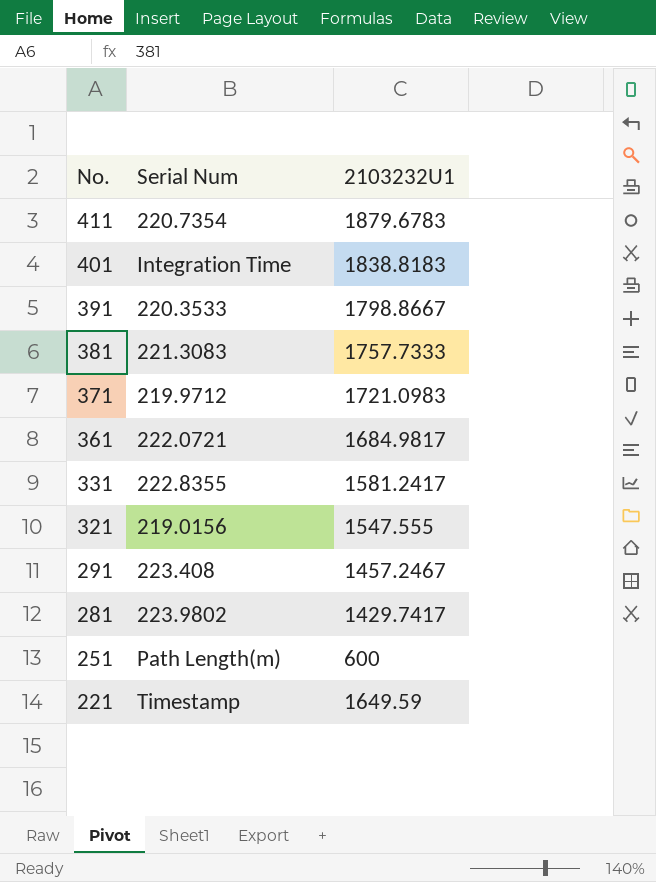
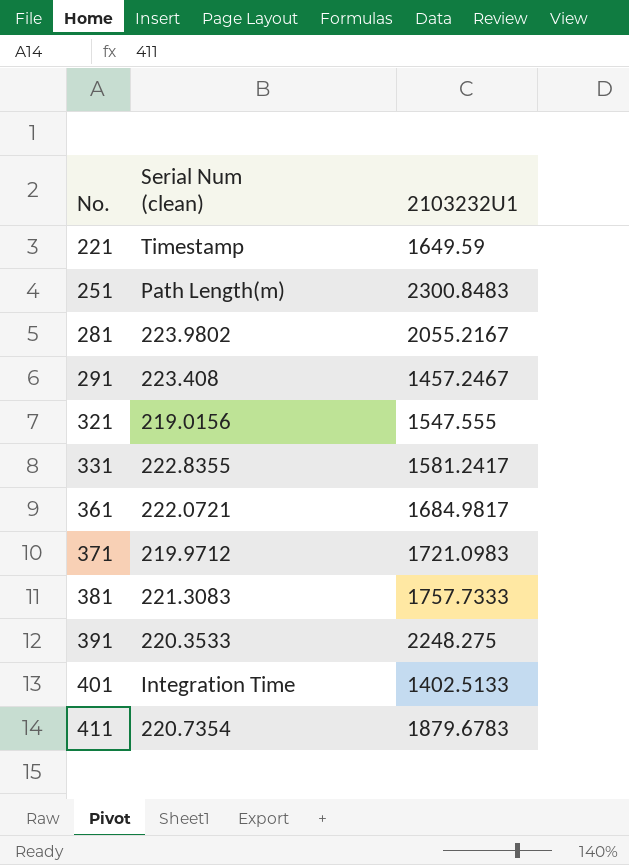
row order: No. descending -> No. ascending
column name: Serial Num -> Serial Num (clean)
251 | 2103232U1: 600 -> 2300.8483
281 | 2103232U1: 1429.7417 -> 2055.2167
391 | 2103232U1: 1798.8667 -> 2248.275
401 | 2103232U1: 1838.8183 -> 1402.5133

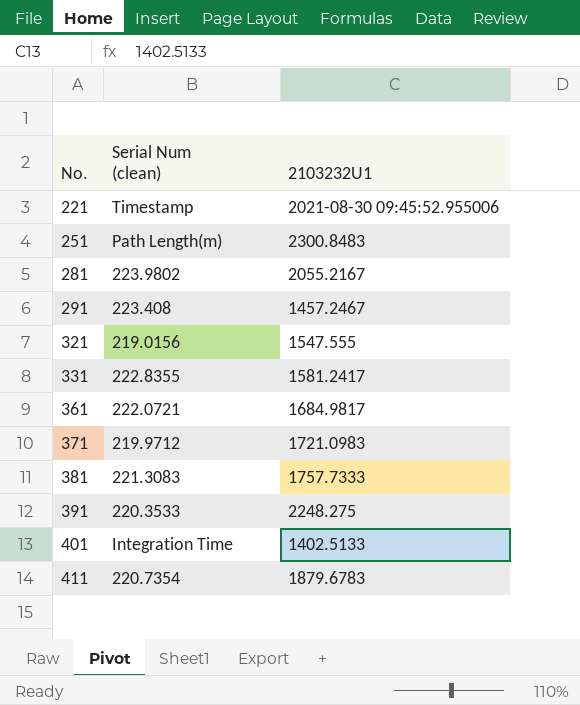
221 | 2103232U1: 1649.59 -> 2021-08-30 09:45:52.955006

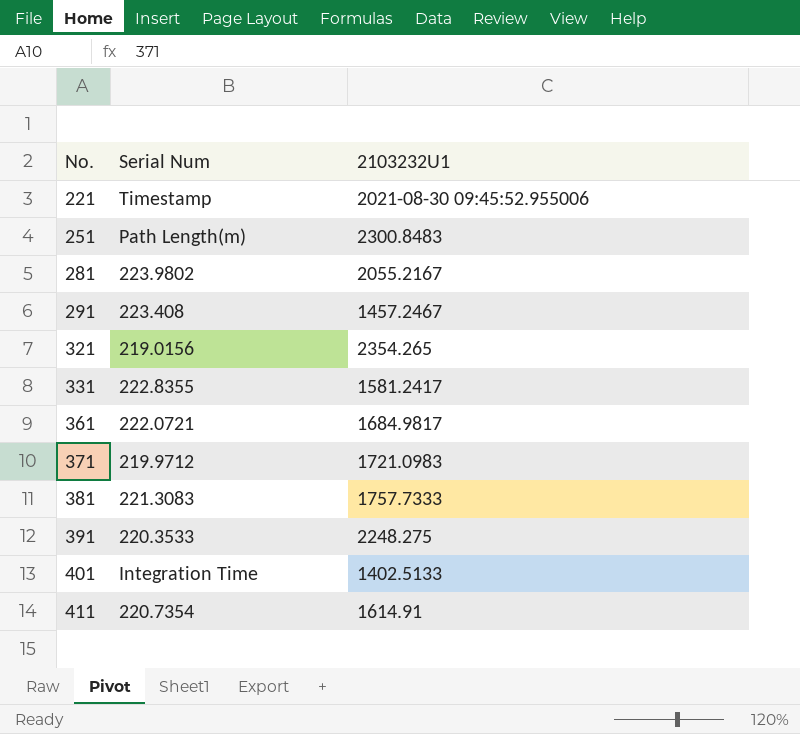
column name: Serial Num (clean) -> Serial Num
321 | 2103232U1: 1547.555 -> 2354.265
411 | 2103232U1: 1879.6783 -> 1614.91

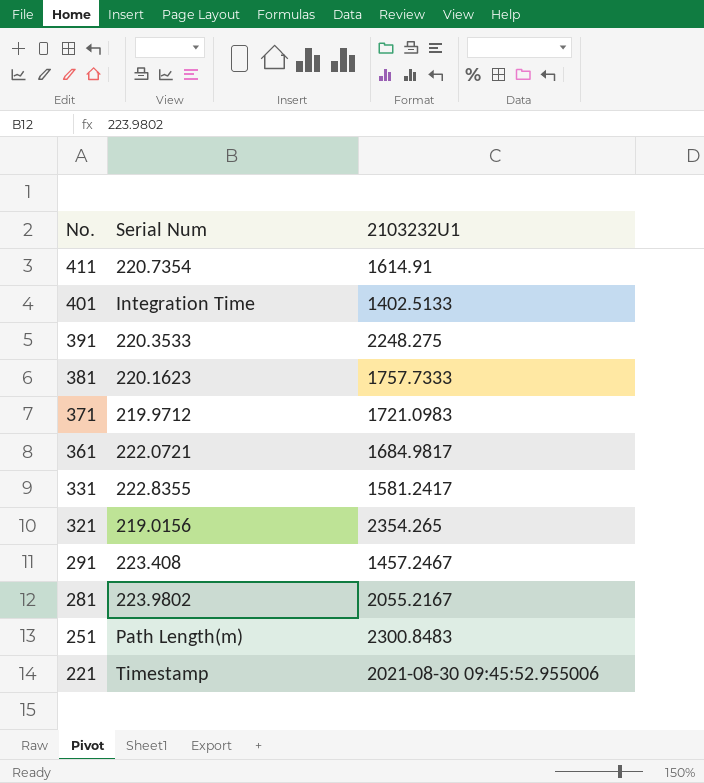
row order: No. ascending -> No. descending
381 | Serial Num: 221.3083 -> 220.1623

